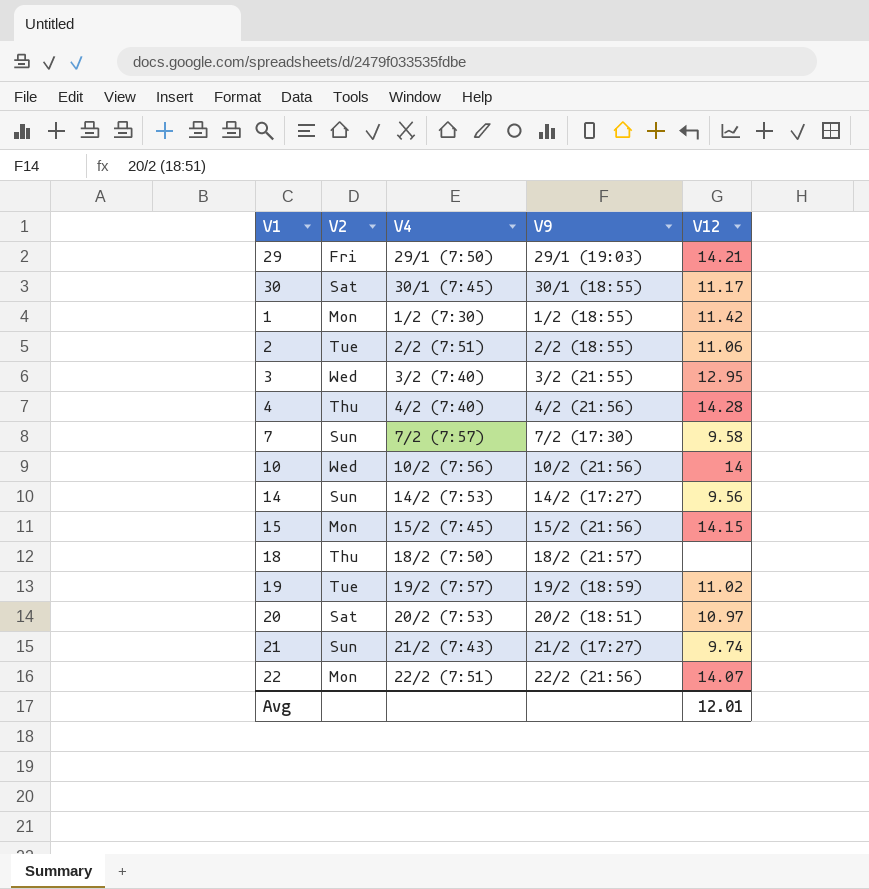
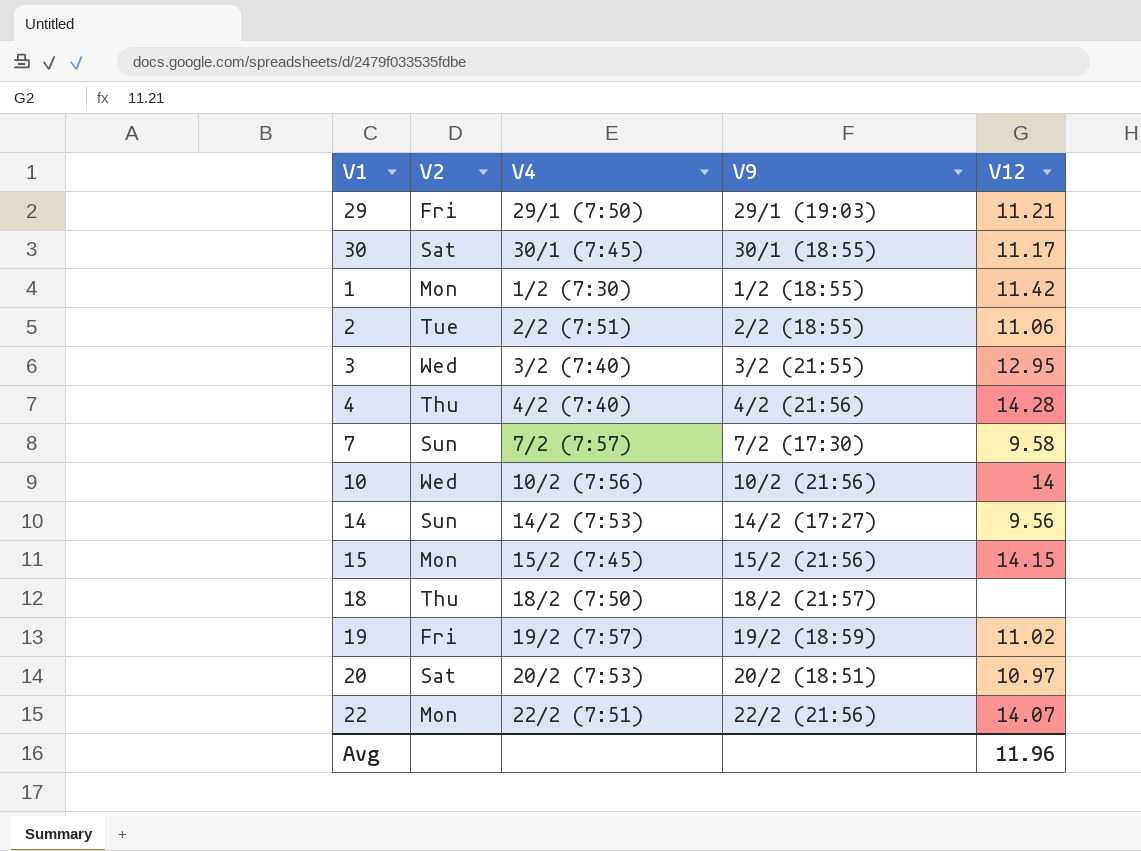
row 21: Sun | 21/2 (7:43) | 21/2 (17:27) | 9.74 -> none
29 | V12: 14.21 -> 11.21
19 | V2: Tue -> Fri
Avg | V12: 12.01 -> 11.96

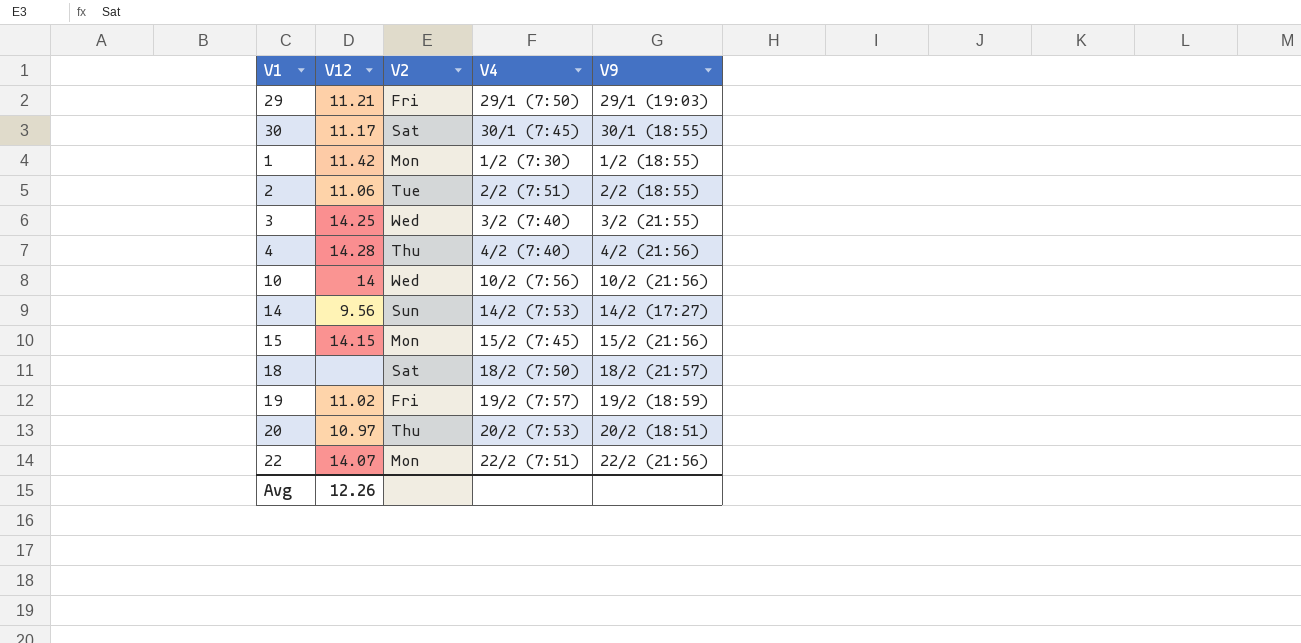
column V12 | position: 5 -> 2
row 7: Sun | 7/2 (7:57) | 7/2 (17:30) | 9.58 -> none
3 | V12: 12.95 -> 14.25
18 | V2: Thu -> Sat
20 | V2: Sat -> Thu
Avg | V12: 11.96 -> 12.26

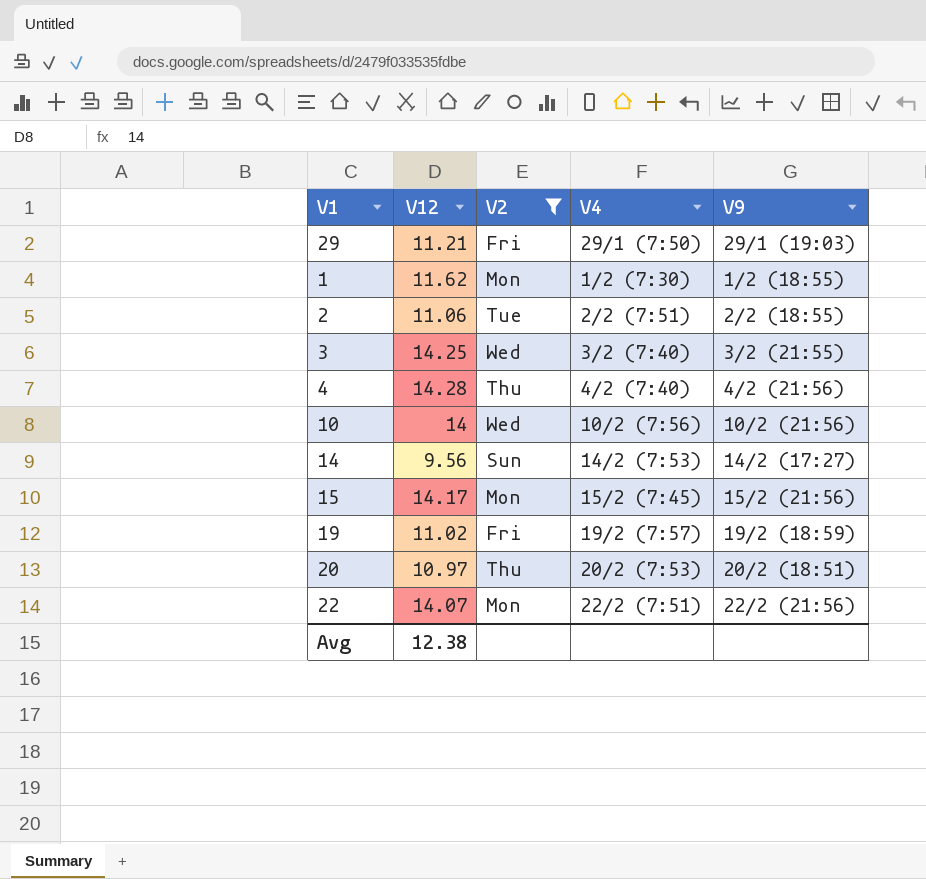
filter: none -> V2 != Sat
1 | V12: 11.42 -> 11.62
15 | V12: 14.15 -> 14.17
Avg | V12: 12.26 -> 12.38

